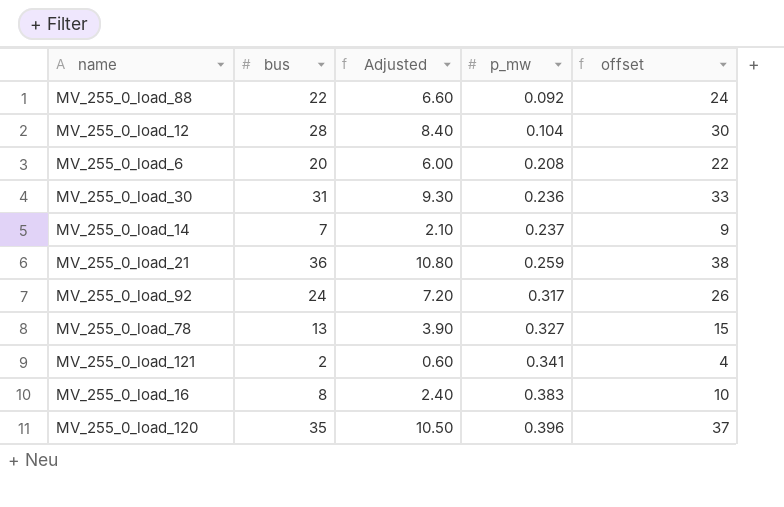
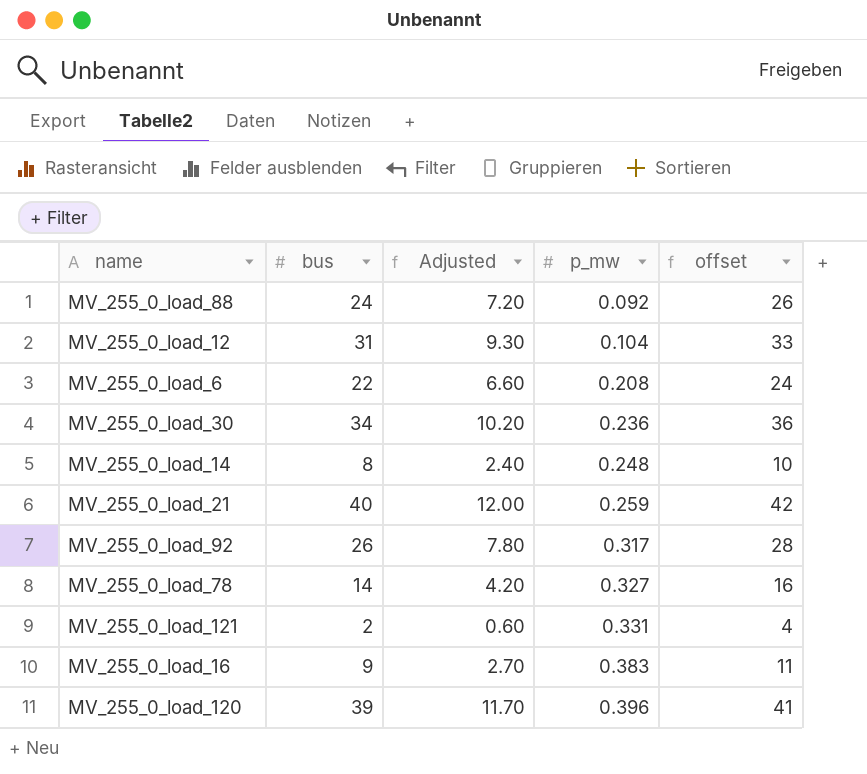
MV_255_0_load_88 | bus: 22 -> 24
MV_255_0_load_88 | Adjusted: 6.60 -> 7.20
MV_255_0_load_88 | offset: 24 -> 26
MV_255_0_load_12 | bus: 28 -> 31
MV_255_0_load_12 | Adjusted: 8.40 -> 9.30
MV_255_0_load_12 | offset: 30 -> 33
MV_255_0_load_6 | bus: 20 -> 22
MV_255_0_load_6 | Adjusted: 6.00 -> 6.60
MV_255_0_load_6 | offset: 22 -> 24
MV_255_0_load_30 | bus: 31 -> 34
MV_255_0_load_30 | Adjusted: 9.30 -> 10.20
MV_255_0_load_30 | offset: 33 -> 36
MV_255_0_load_14 | bus: 7 -> 8
MV_255_0_load_14 | Adjusted: 2.10 -> 2.40
MV_255_0_load_14 | p_mw: 0.237 -> 0.248
MV_255_0_load_14 | offset: 9 -> 10
MV_255_0_load_21 | bus: 36 -> 40
MV_255_0_load_21 | Adjusted: 10.80 -> 12.00
MV_255_0_load_21 | offset: 38 -> 42
MV_255_0_load_92 | bus: 24 -> 26
MV_255_0_load_92 | Adjusted: 7.20 -> 7.80
MV_255_0_load_92 | offset: 26 -> 28
MV_255_0_load_78 | bus: 13 -> 14
MV_255_0_load_78 | Adjusted: 3.90 -> 4.20
MV_255_0_load_78 | offset: 15 -> 16
MV_255_0_load_121 | p_mw: 0.341 -> 0.331
MV_255_0_load_16 | bus: 8 -> 9
MV_255_0_load_16 | Adjusted: 2.40 -> 2.70
MV_255_0_load_16 | offset: 10 -> 11
MV_255_0_load_120 | bus: 35 -> 39
MV_255_0_load_120 | Adjusted: 10.50 -> 11.70
MV_255_0_load_120 | offset: 37 -> 41

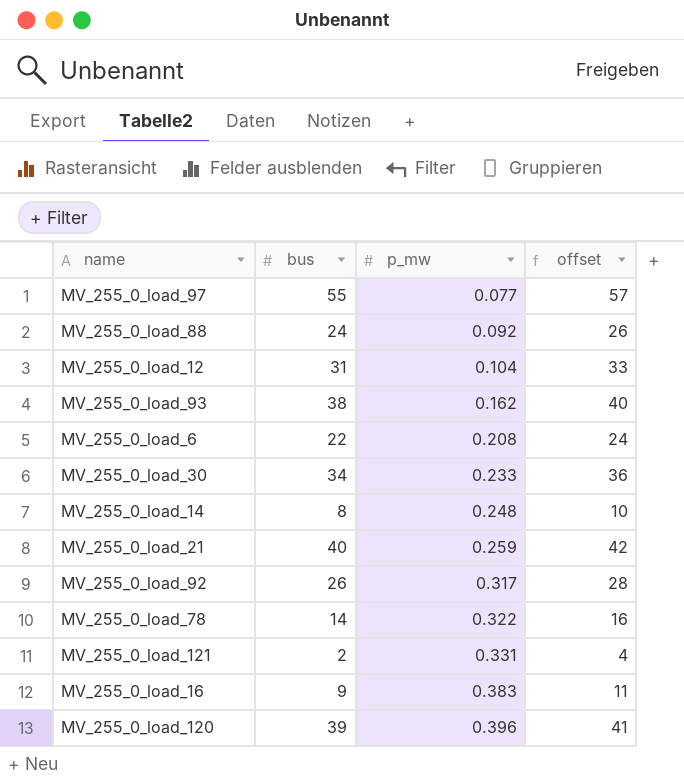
column Adjusted | formula: [bus] * 0.3 -> none
row MV_255_0_load_97: none -> 55 | 0.077 | 57
row MV_255_0_load_93: none -> 38 | 0.162 | 40
MV_255_0_load_30 | p_mw: 0.236 -> 0.233
MV_255_0_load_78 | p_mw: 0.327 -> 0.322

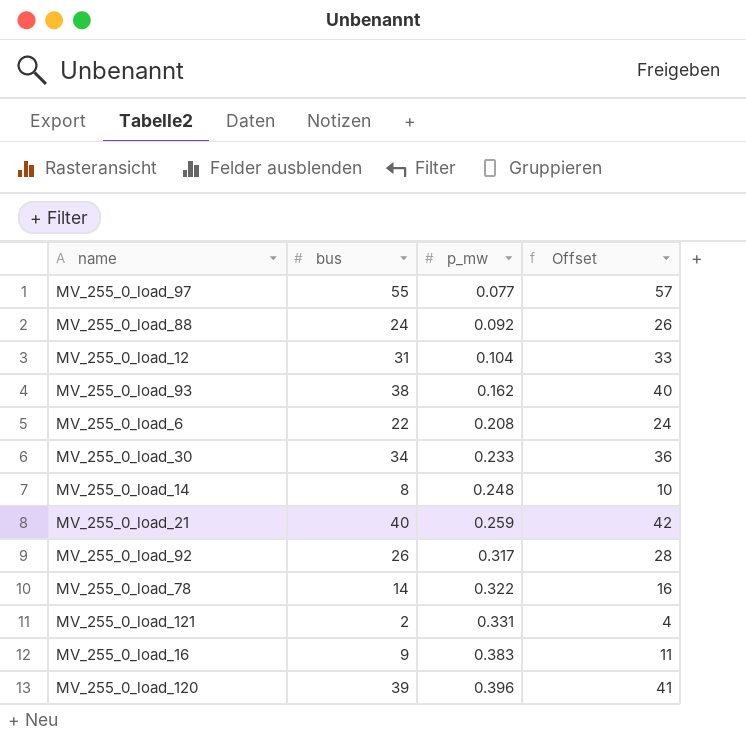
column name: offset -> Offset

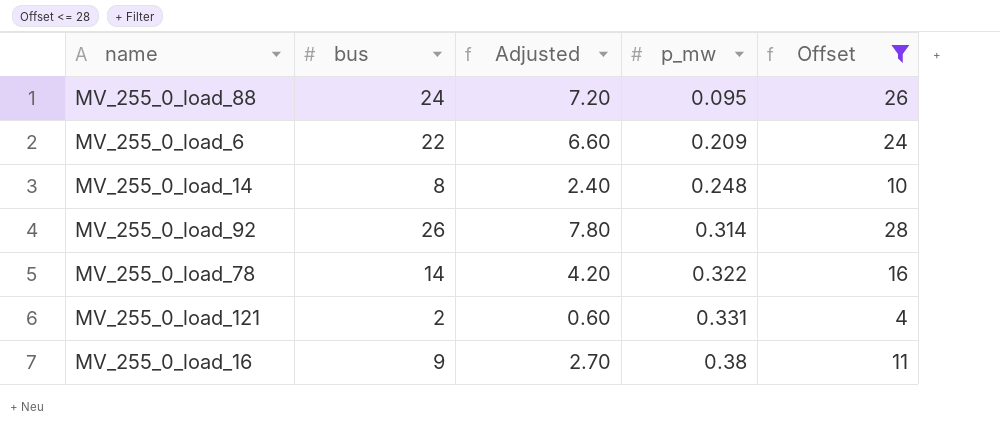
filter: none -> Offset <= 28
column Adjusted | formula: none -> [bus] * 0.3
MV_255_0_load_88 | p_mw: 0.092 -> 0.095
MV_255_0_load_6 | p_mw: 0.208 -> 0.209
MV_255_0_load_92 | p_mw: 0.317 -> 0.314
MV_255_0_load_16 | p_mw: 0.383 -> 0.38

